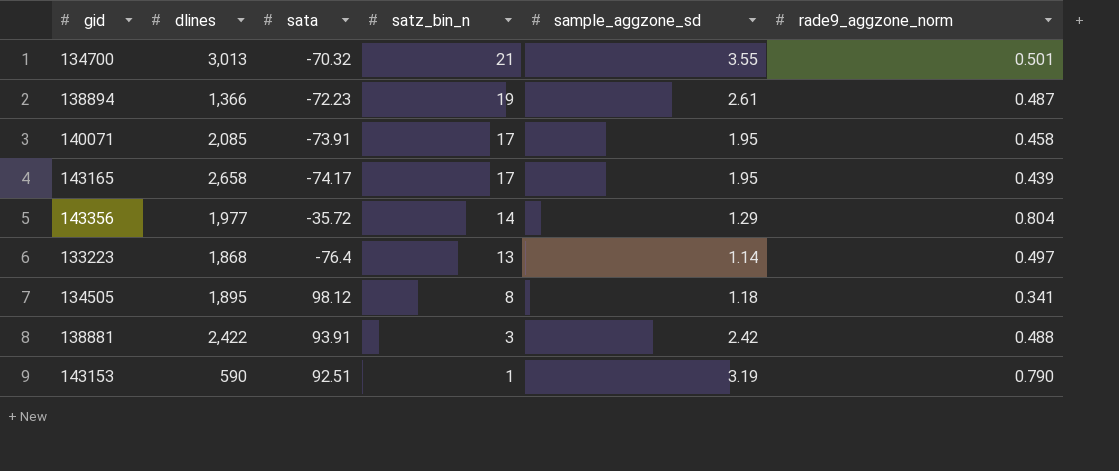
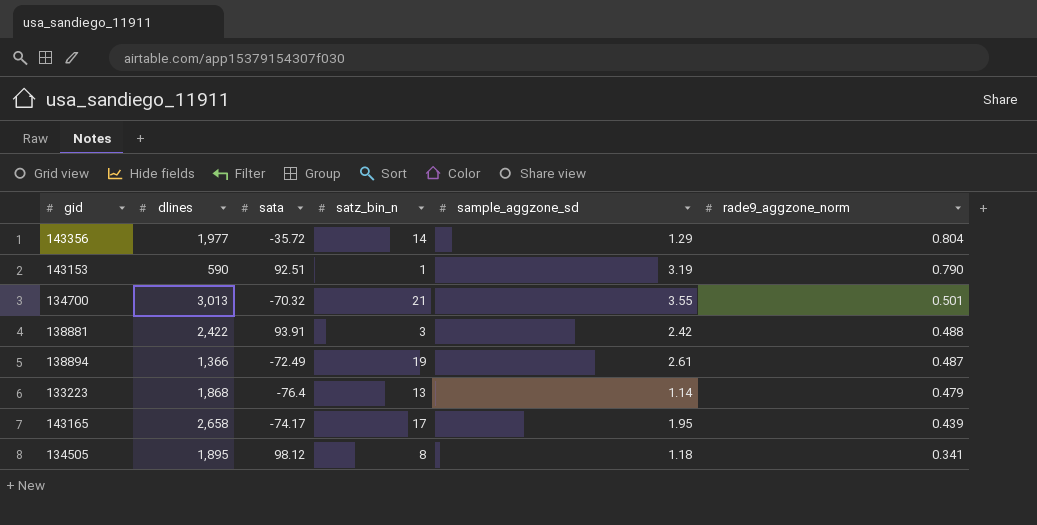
row order: satz_bin_n descending -> rade9_aggzone_norm descending
row 140071: 2,085 | -73.91 | 17 | 1.95 | 0.458 -> none
138894 | sata: -72.23 -> -72.49
133223 | rade9_aggzone_norm: 0.497 -> 0.479

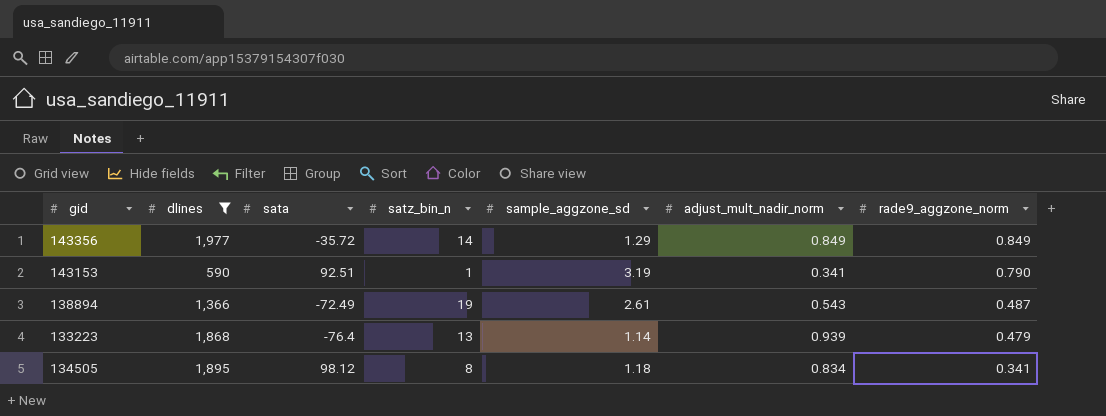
filter: none -> dlines <= 1,977
column adjust_mult_nadir_norm | position: none -> 6
143356 | rade9_aggzone_norm: 0.804 -> 0.849

